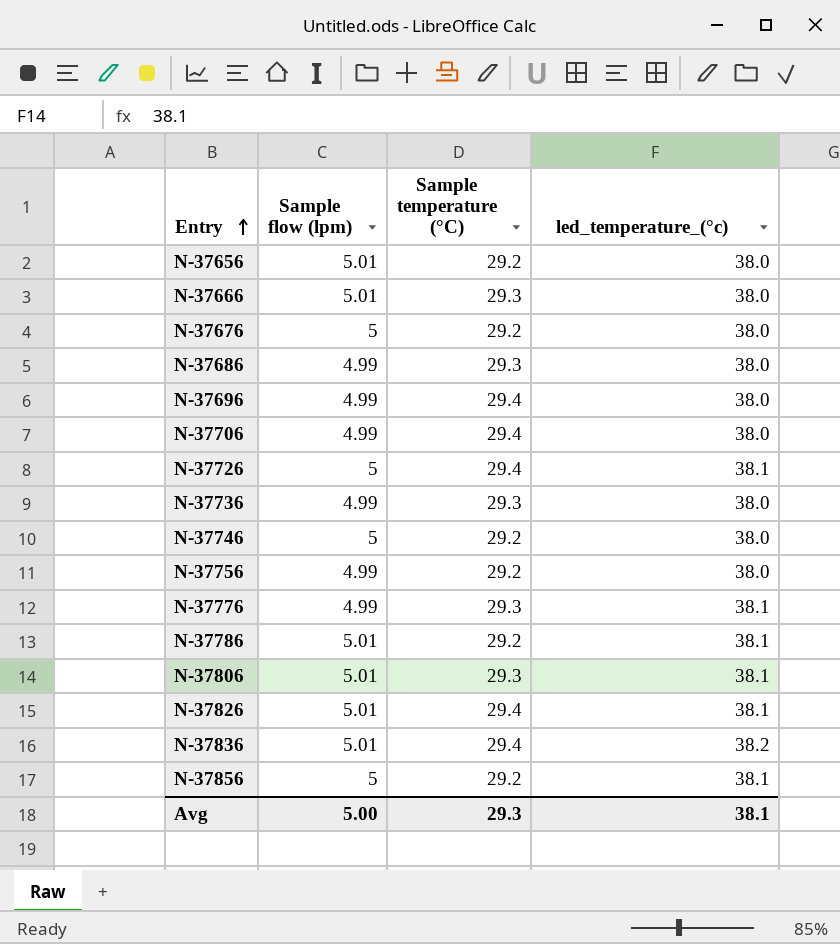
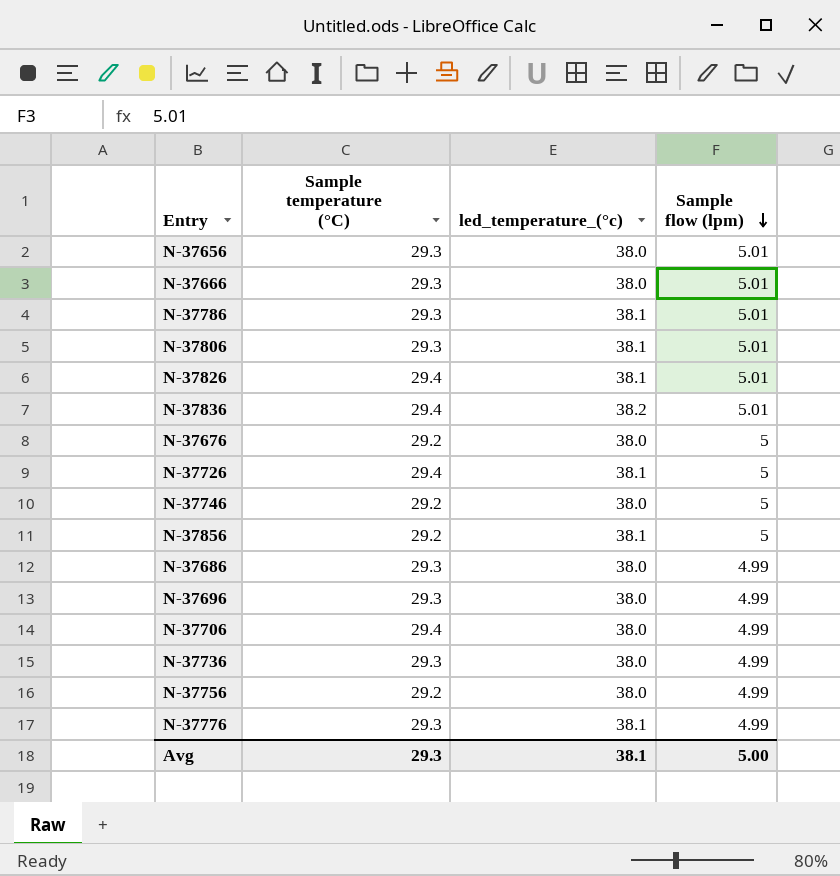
row order: Entry ascending -> Sample flow (lpm) descending
column Sample flow (lpm) | position: 2 -> 4
N-37656 | Sample temperature (°C): 29.2 -> 29.3
N-37786 | Sample temperature (°C): 29.2 -> 29.3
N-37696 | Sample temperature (°C): 29.4 -> 29.3

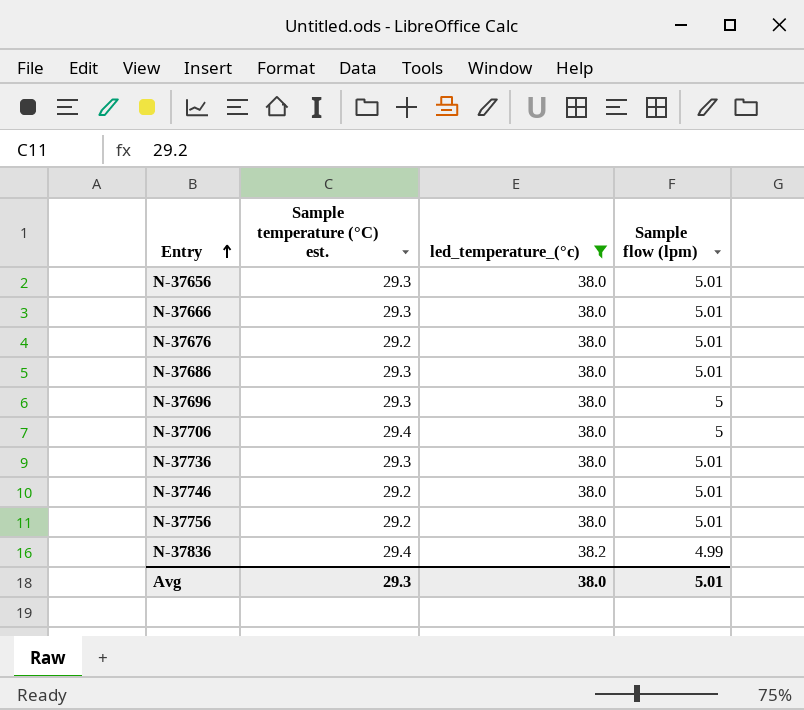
filter: none -> led_temperature_(°c) != 38.1
row order: Sample flow (lpm) descending -> Entry ascending
column name: Sample temperature (°C) -> Sample temperature (°C) est.
N-37676 | Sample flow (lpm): 5 -> 5.01
N-37686 | Sample flow (lpm): 4.99 -> 5.01
N-37696 | Sample flow (lpm): 4.99 -> 5
N-37706 | Sample flow (lpm): 4.99 -> 5
N-37736 | Sample flow (lpm): 4.99 -> 5.01
N-37746 | Sample flow (lpm): 5 -> 5.01
N-37756 | Sample flow (lpm): 4.99 -> 5.01
N-37836 | Sample flow (lpm): 5.01 -> 4.99
Avg | led_temperature_(°c): 38.1 -> 38.0
Avg | Sample flow (lpm): 5.00 -> 5.01

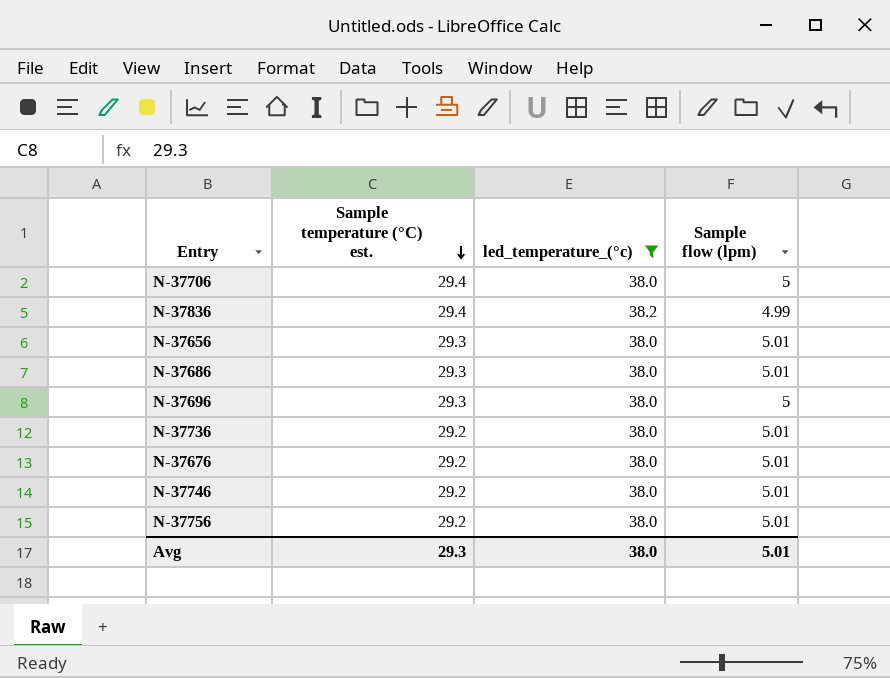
row order: Entry ascending -> Sample temperature (°C) est. descending
row N-37666: 29.3 | 38.0 | 5.01 -> none
N-37736 | Sample temperature (°C) est.: 29.3 -> 29.2

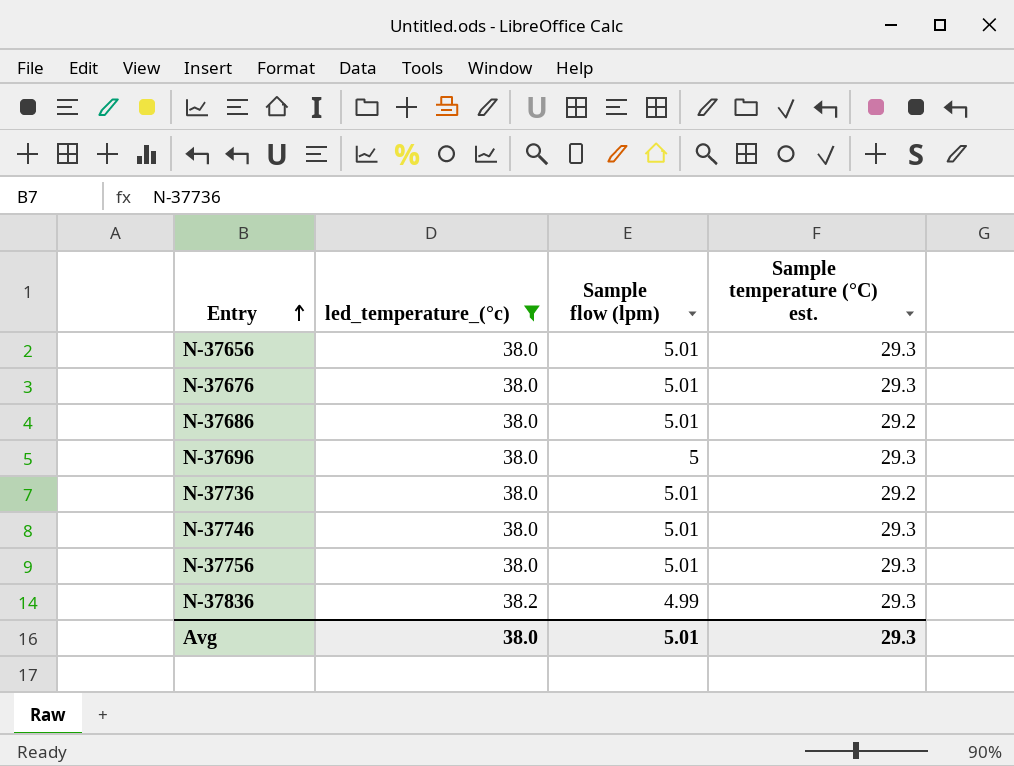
row order: Sample temperature (°C) est. descending -> Entry ascending
column Sample temperature (°C) est. | position: 2 -> 4
row N-37706: 29.4 | 38.0 | 5 -> none
N-37676 | Sample temperature (°C) est.: 29.2 -> 29.3
N-37686 | Sample temperature (°C) est.: 29.3 -> 29.2
N-37746 | Sample temperature (°C) est.: 29.2 -> 29.3
N-37756 | Sample temperature (°C) est.: 29.2 -> 29.3
N-37836 | Sample temperature (°C) est.: 29.4 -> 29.3

